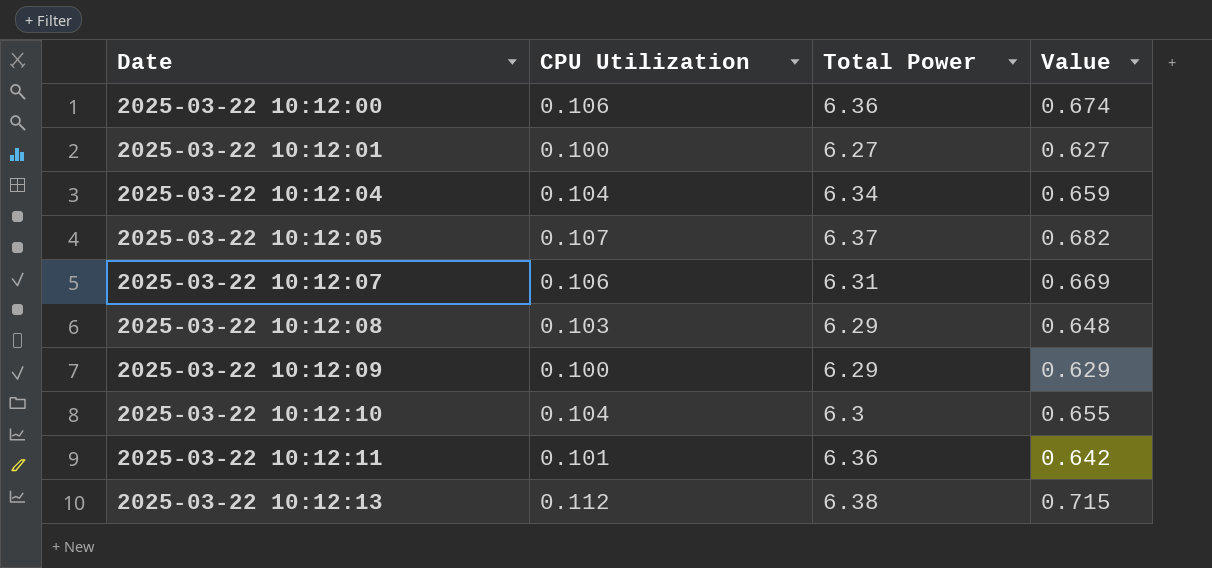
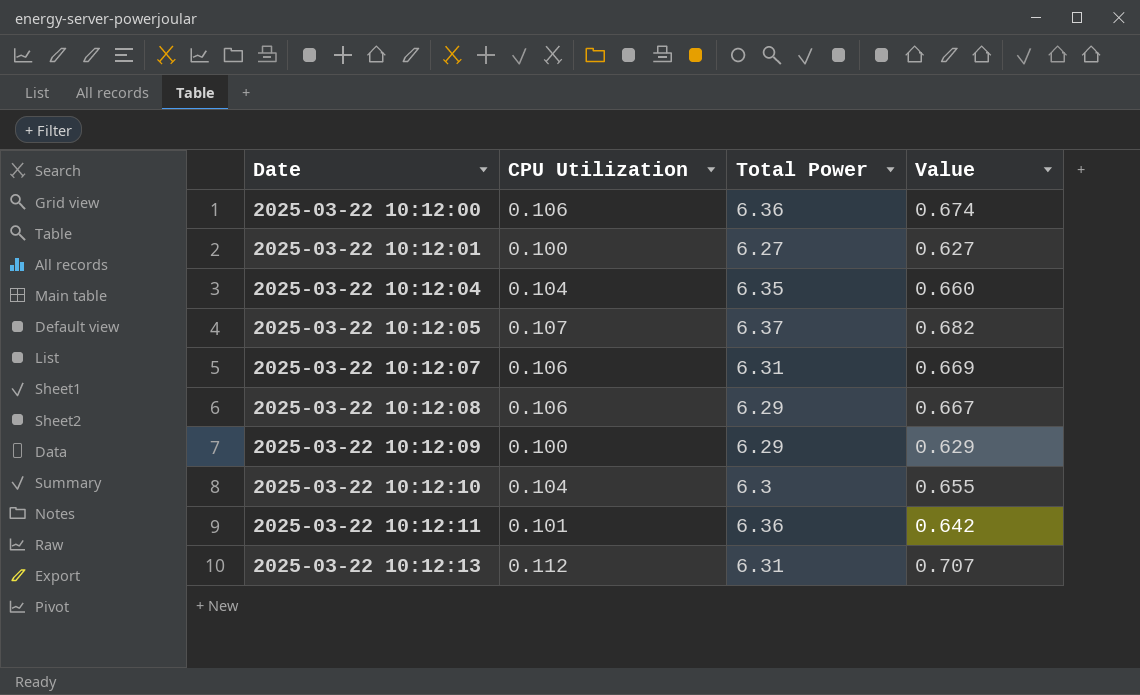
2025-03-22 10:12:04 | Total Power: 6.34 -> 6.35
2025-03-22 10:12:04 | Value: 0.659 -> 0.660
2025-03-22 10:12:08 | CPU Utilization: 0.103 -> 0.106
2025-03-22 10:12:08 | Value: 0.648 -> 0.667
2025-03-22 10:12:13 | Total Power: 6.38 -> 6.31
2025-03-22 10:12:13 | Value: 0.715 -> 0.707

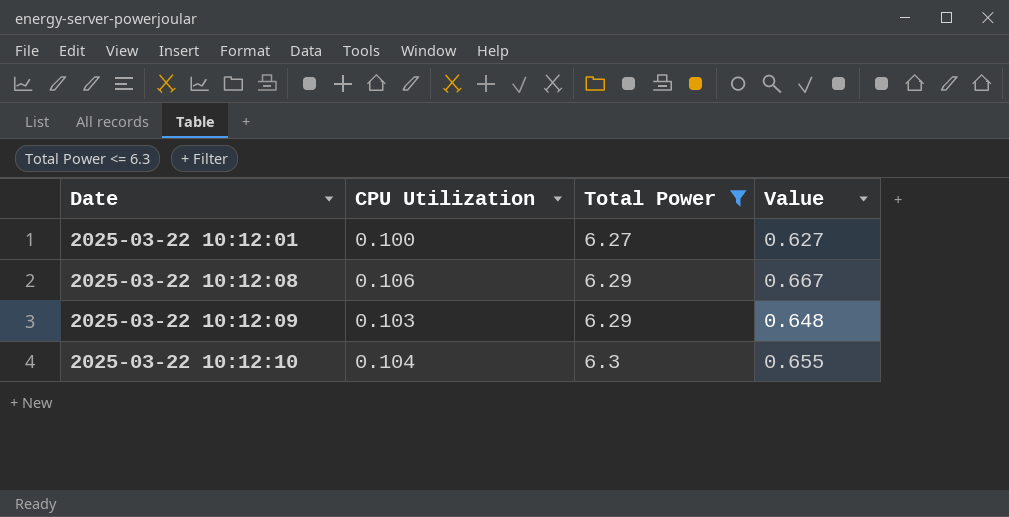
filter: none -> Total Power <= 6.3
2025-03-22 10:12:09 | CPU Utilization: 0.100 -> 0.103
2025-03-22 10:12:09 | Value: 0.629 -> 0.648

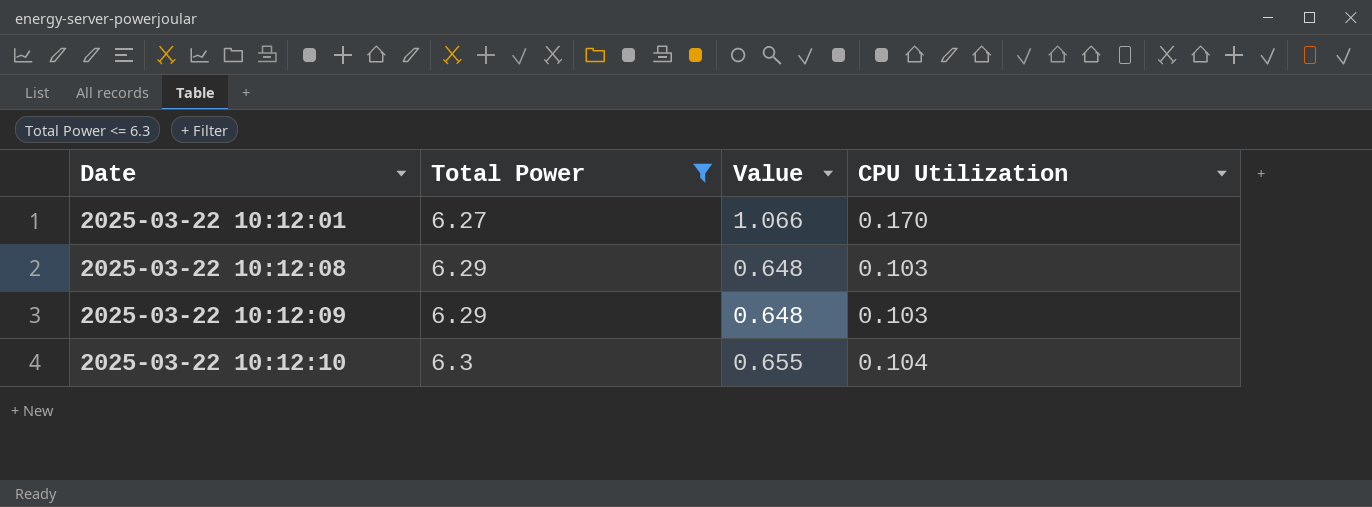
column CPU Utilization | position: 2 -> 4
2025-03-22 10:12:01 | Value: 0.627 -> 1.066
2025-03-22 10:12:01 | CPU Utilization: 0.100 -> 0.170
2025-03-22 10:12:08 | Value: 0.667 -> 0.648
2025-03-22 10:12:08 | CPU Utilization: 0.106 -> 0.103

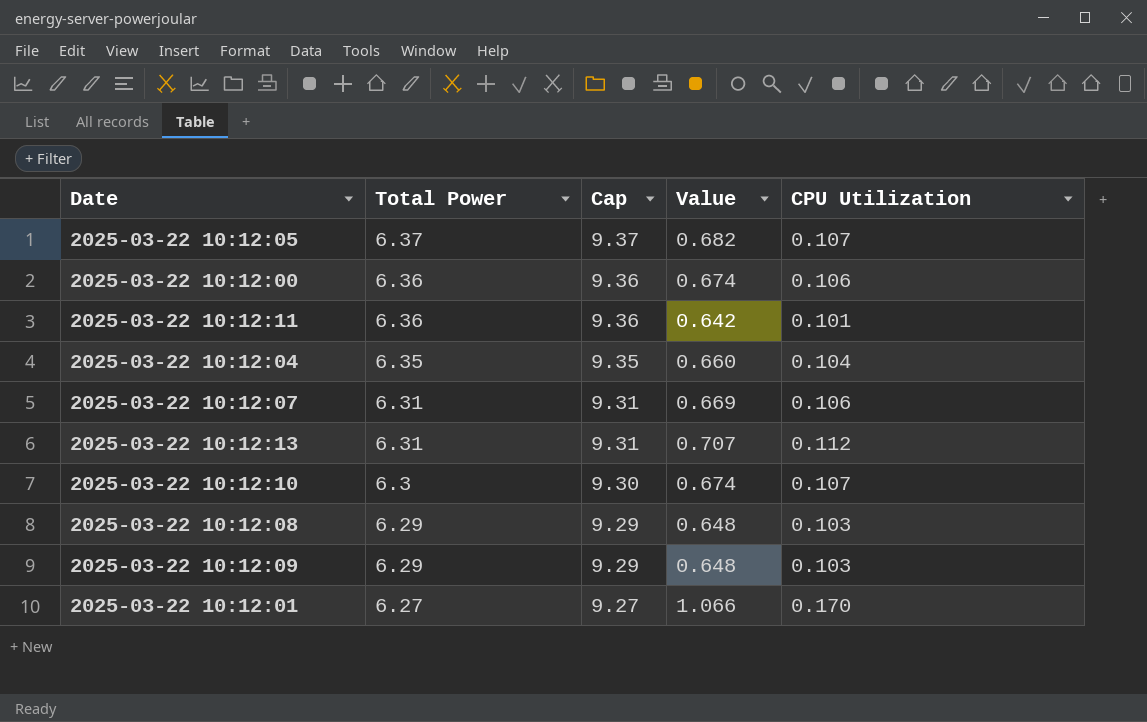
filter: Total Power <= 6.3 -> none
row order: Date ascending -> Total Power descending
column Cap | formula: none -> [Total Power] + 3
2025-03-22 10:12:10 | Value: 0.655 -> 0.674
2025-03-22 10:12:10 | CPU Utilization: 0.104 -> 0.107

